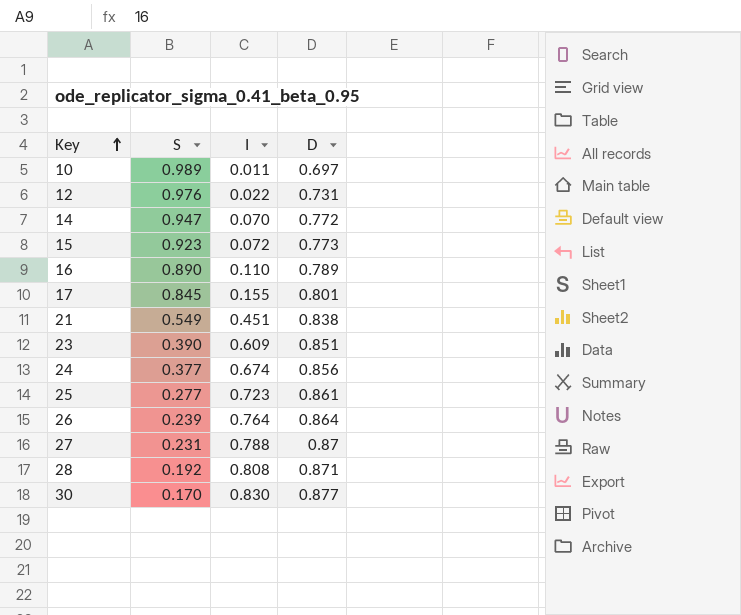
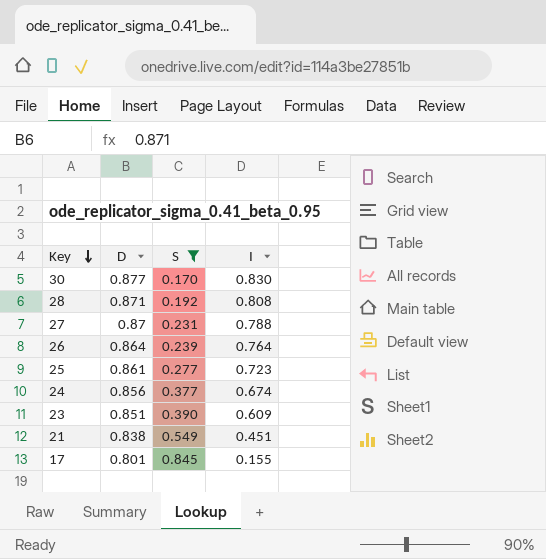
filter: none -> S <= 0.845
row order: Key ascending -> Key descending
column D | position: 4 -> 2

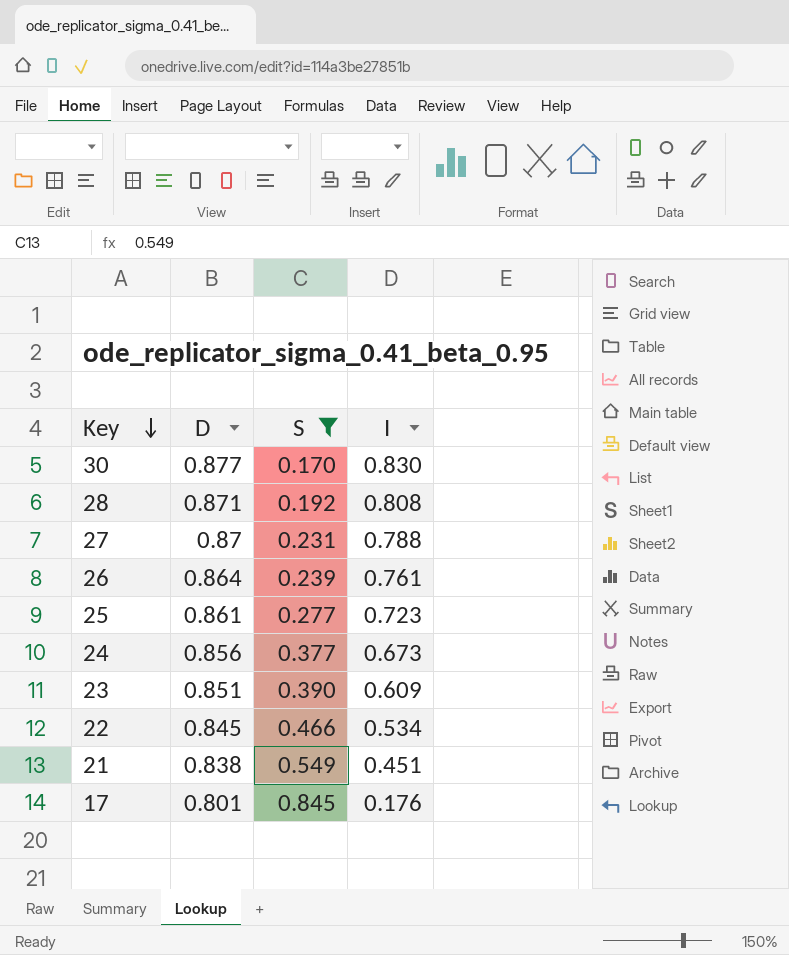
26 | I: 0.764 -> 0.761
24 | I: 0.674 -> 0.673
row 22: none -> 0.845 | 0.466 | 0.534
17 | I: 0.155 -> 0.176

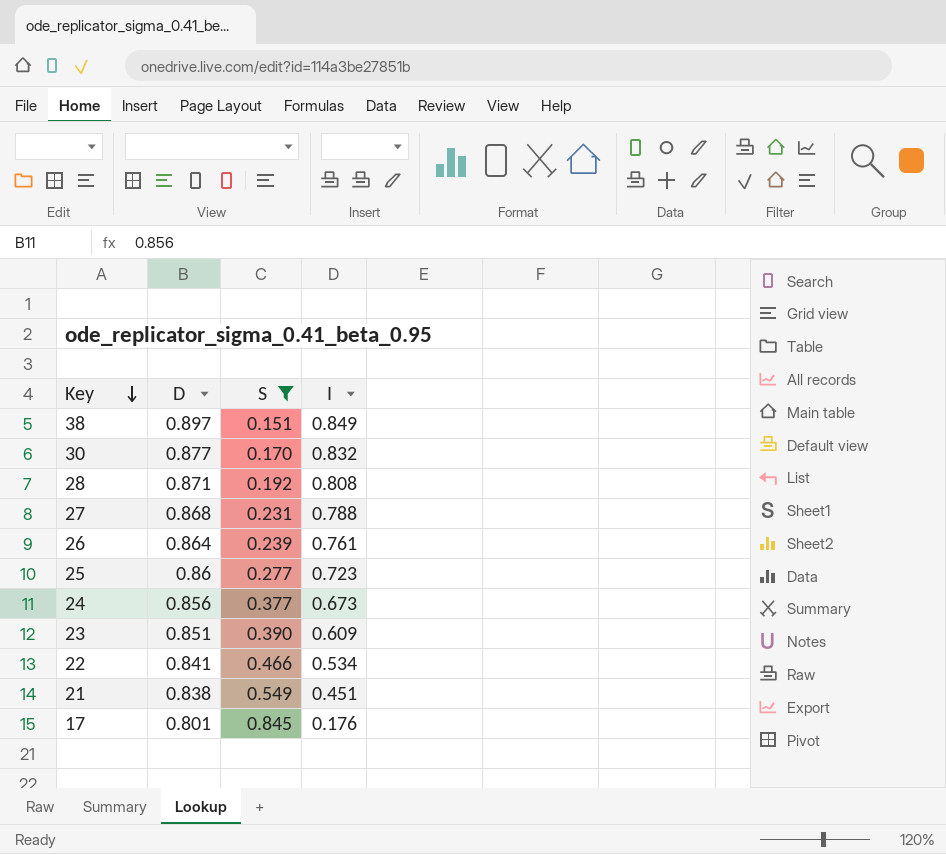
row 38: none -> 0.897 | 0.151 | 0.849
30 | I: 0.830 -> 0.832
27 | D: 0.87 -> 0.868
25 | D: 0.861 -> 0.86
22 | D: 0.845 -> 0.841

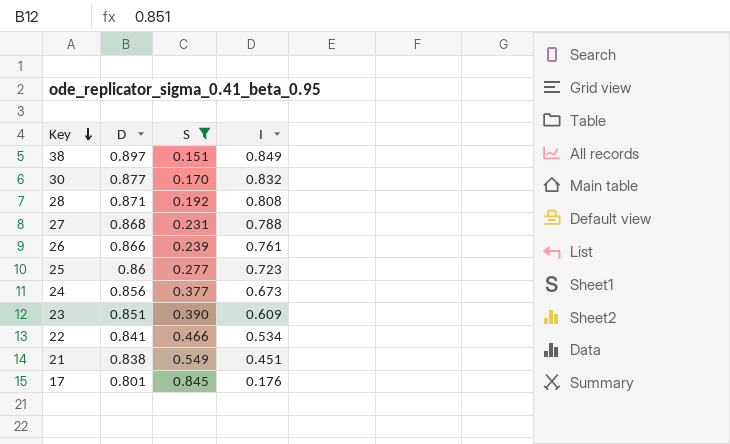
26 | D: 0.864 -> 0.866

